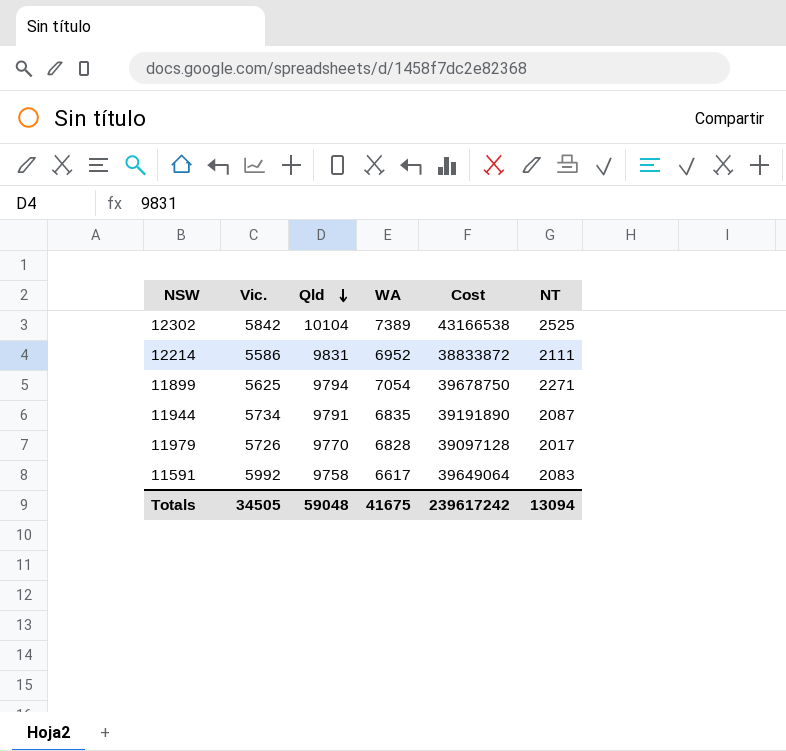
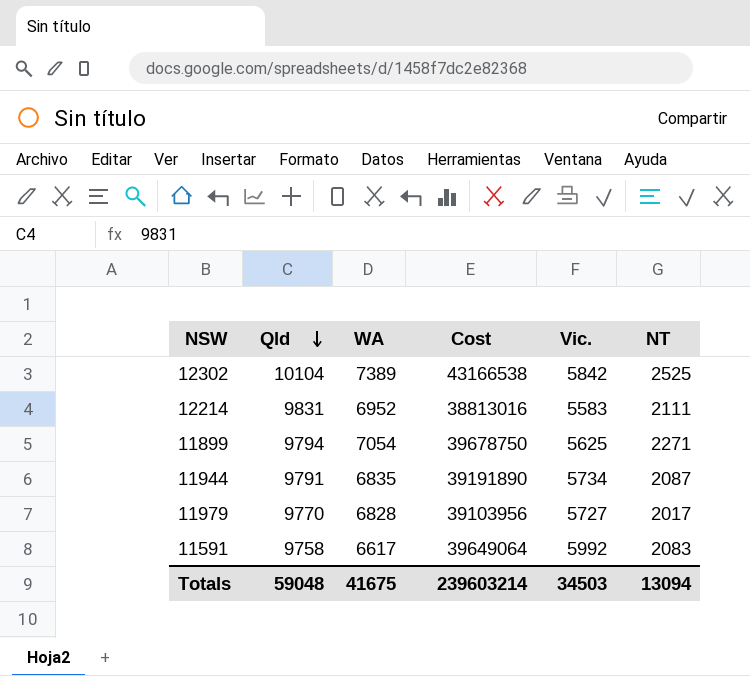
column Vic. | position: 2 -> 5
12214 | Cost: 38833872 -> 38813016
12214 | Vic.: 5586 -> 5583
11979 | Cost: 39097128 -> 39103956
11979 | Vic.: 5726 -> 5727
Totals | Cost: 239617242 -> 239603214
Totals | Vic.: 34505 -> 34503

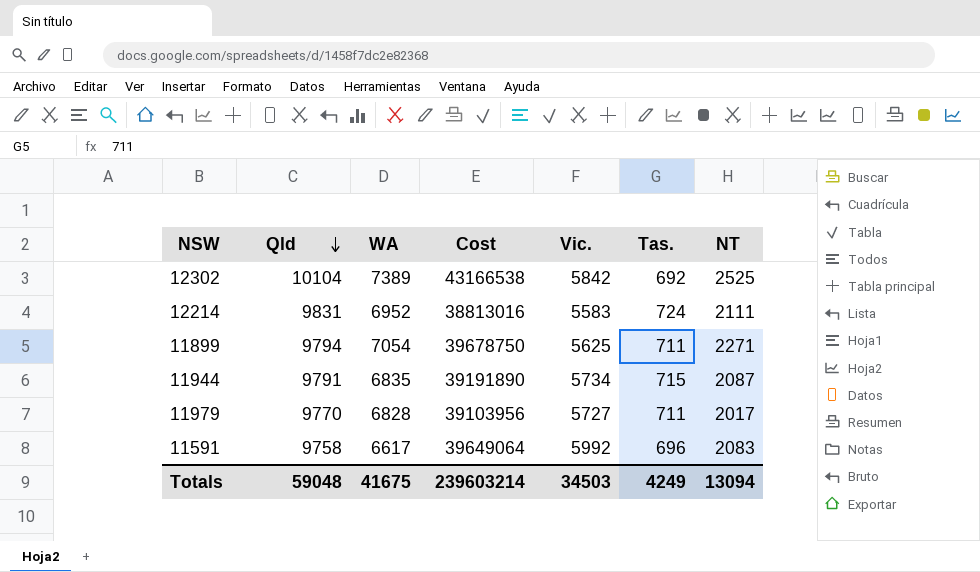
column Tas. | position: none -> 6

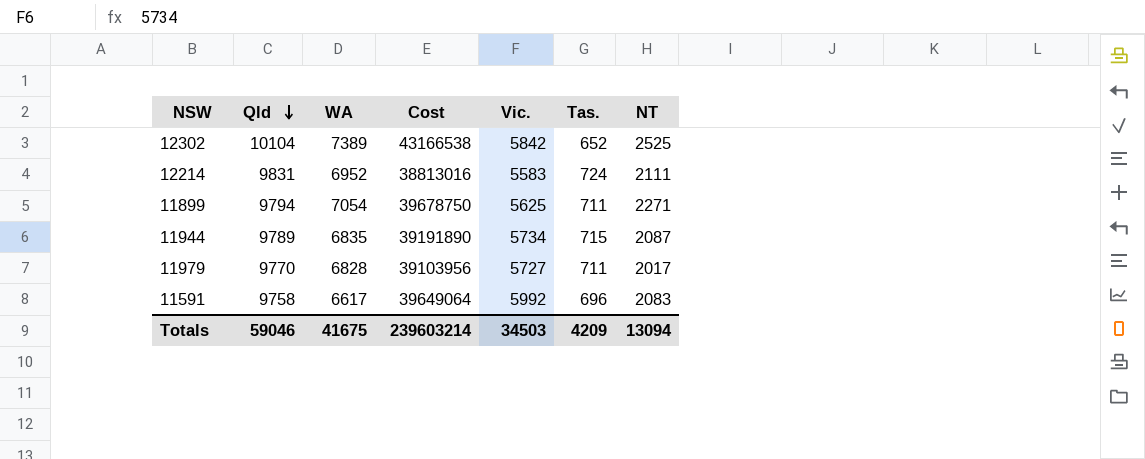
12302 | Tas.: 692 -> 652
11944 | Qld: 9791 -> 9789
Totals | Qld: 59048 -> 59046
Totals | Tas.: 4249 -> 4209

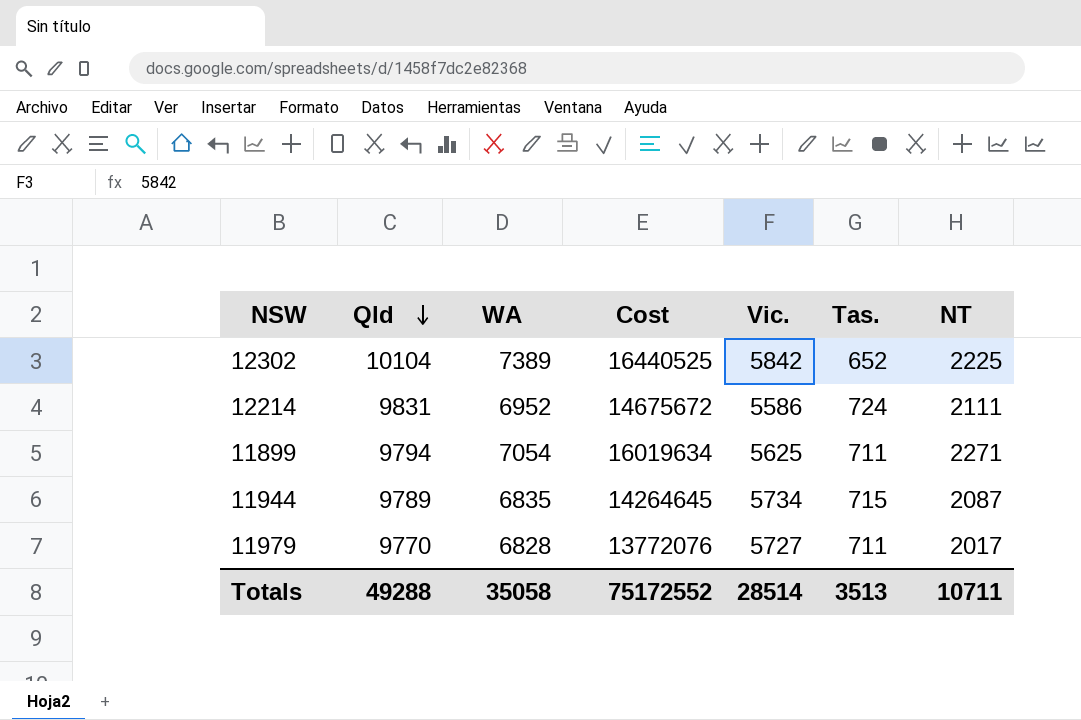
column Cost | formula: [WA] * [Vic.] -> [WA] * [NT]
row 11591: 9758 | 6617 | 39649064 | 5992 | 696 | 2083 -> none
12302 | NT: 2525 -> 2225
12214 | Vic.: 5583 -> 5586
Totals | Qld: 59046 -> 49288
Totals | WA: 41675 -> 35058
Totals | Cost: 239603214 -> 75172552
Totals | Vic.: 34503 -> 28514
Totals | Tas.: 4209 -> 3513
Totals | NT: 13094 -> 10711

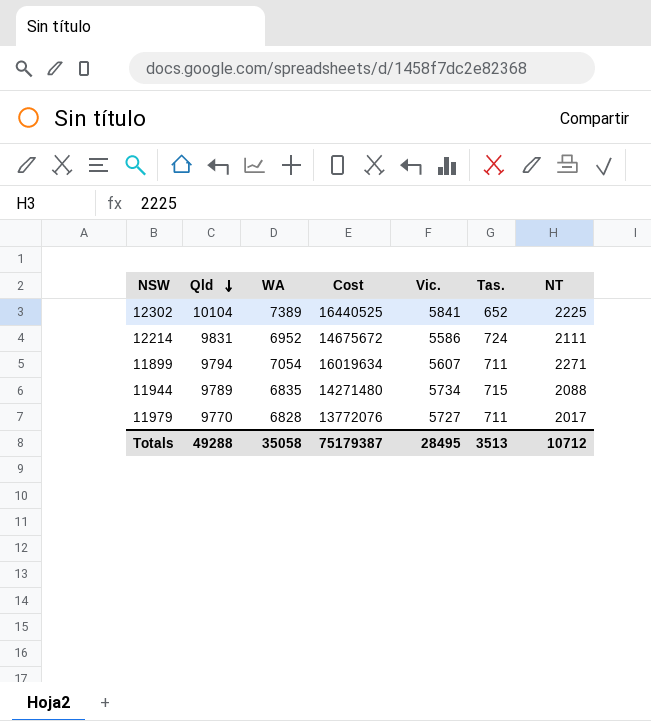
12302 | Vic.: 5842 -> 5841
11899 | Vic.: 5625 -> 5607
11944 | Cost: 14264645 -> 14271480
11944 | NT: 2087 -> 2088
Totals | Cost: 75172552 -> 75179387
Totals | Vic.: 28514 -> 28495
Totals | NT: 10711 -> 10712

